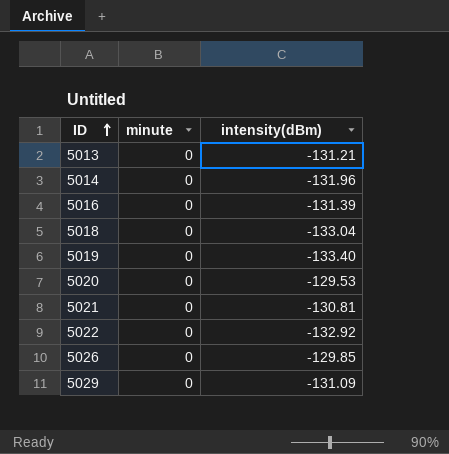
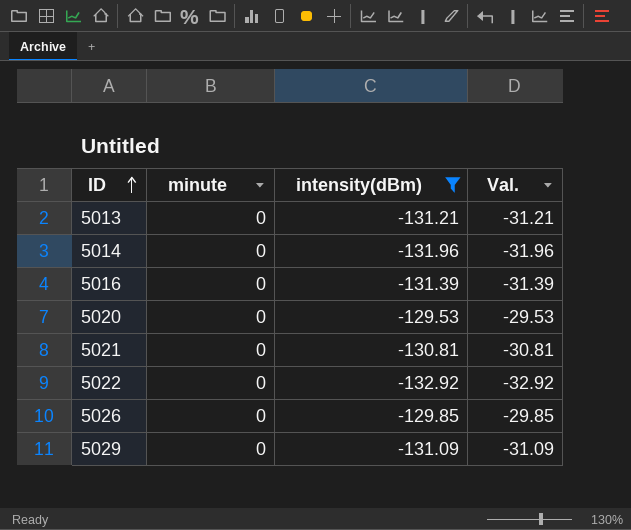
filter: none -> intensity(dBm) >= -132.92
column Val. | formula: none -> [intensity(dBm)] + 100

